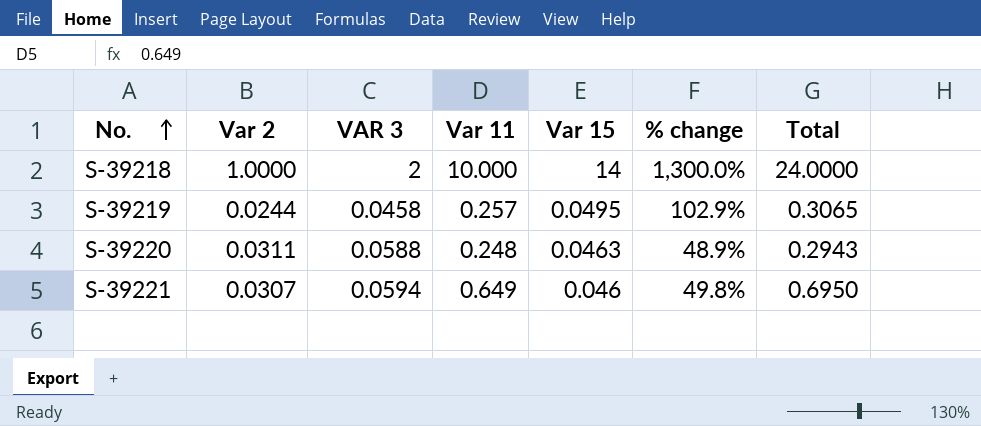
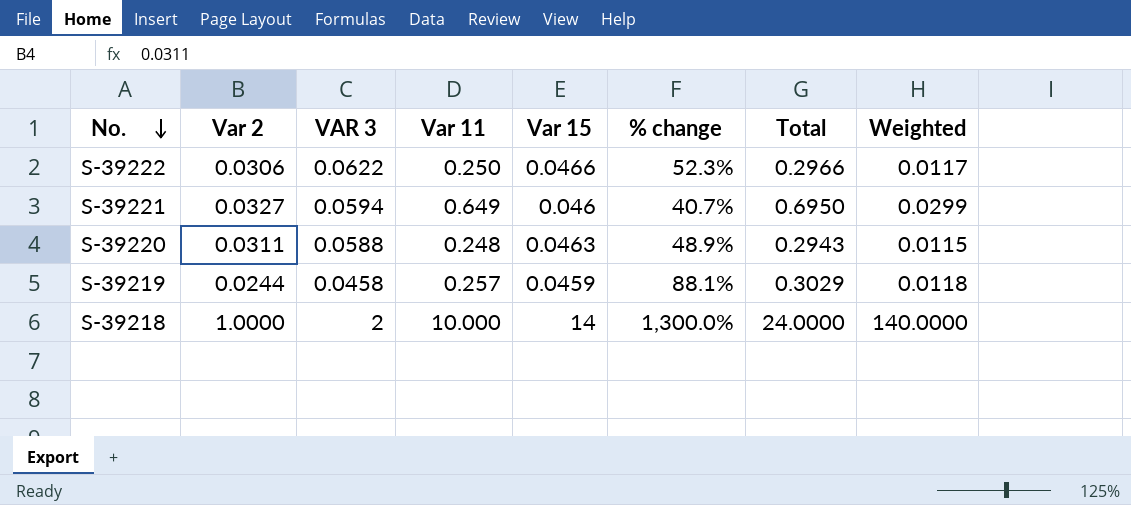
row order: No. ascending -> No. descending
column Weighted | formula: none -> [Var 11] * [Var 15]
row S-39222: none -> 0.0306 | 0.0622 | 0.250 | 0.0466 | 52.3% | 0.2966 | 0.0117
S-39221 | Var 2: 0.0307 -> 0.0327
S-39221 | % change: 49.8% -> 40.7%
S-39219 | Var 15: 0.0495 -> 0.0459
S-39219 | % change: 102.9% -> 88.1%
S-39219 | Total: 0.3065 -> 0.3029

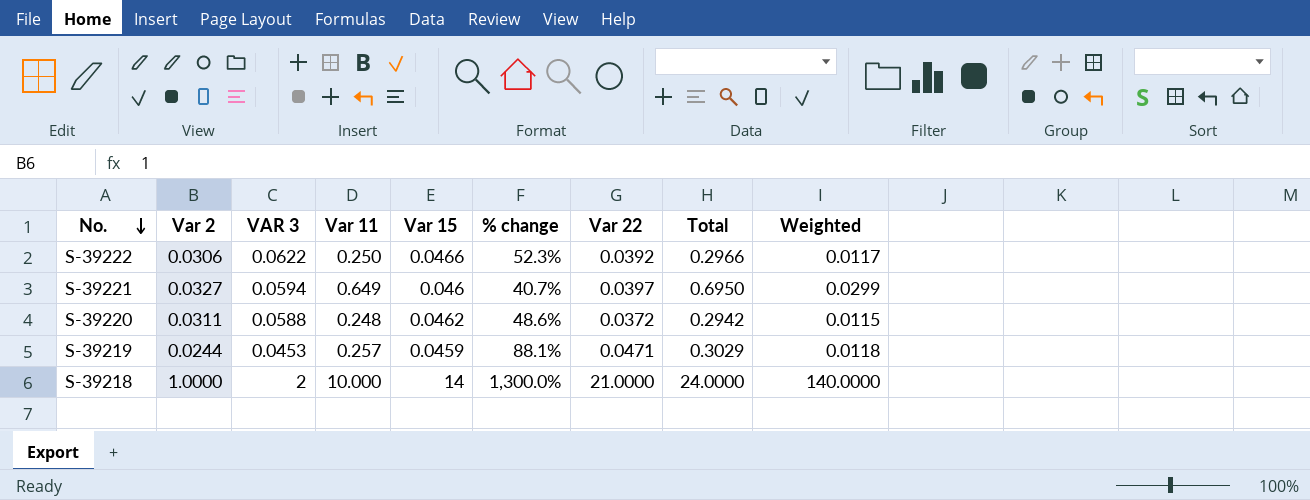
column Var 22 | position: none -> 7
S-39220 | Var 15: 0.0463 -> 0.0462
S-39220 | % change: 48.9% -> 48.6%
S-39220 | Total: 0.2943 -> 0.2942
S-39219 | VAR 3: 0.0458 -> 0.0453

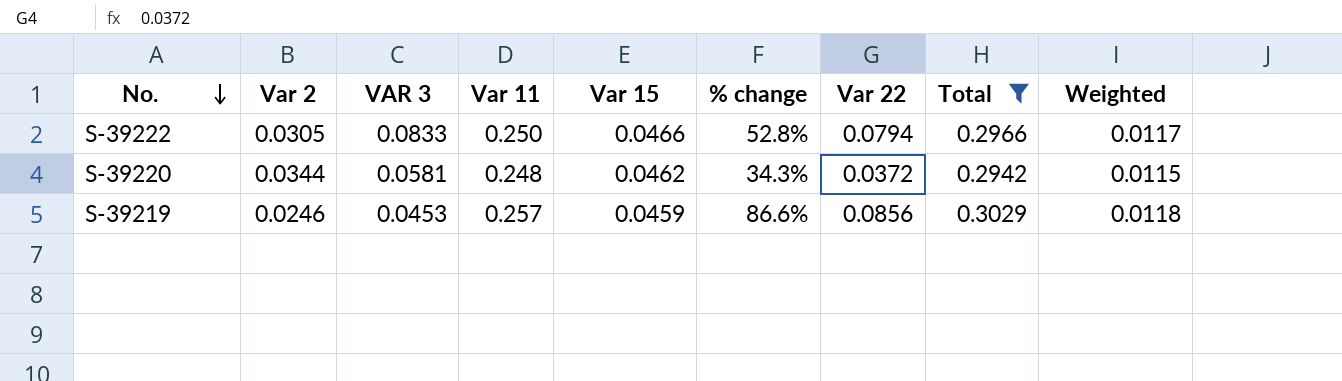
filter: none -> Total <= 0.3029
S-39222 | Var 2: 0.0306 -> 0.0305
S-39222 | VAR 3: 0.0622 -> 0.0833
S-39222 | % change: 52.3% -> 52.8%
S-39222 | Var 22: 0.0392 -> 0.0794
S-39220 | Var 2: 0.0311 -> 0.0344
S-39220 | VAR 3: 0.0588 -> 0.0581
S-39220 | % change: 48.6% -> 34.3%
S-39219 | Var 2: 0.0244 -> 0.0246
S-39219 | % change: 88.1% -> 86.6%
S-39219 | Var 22: 0.0471 -> 0.0856

